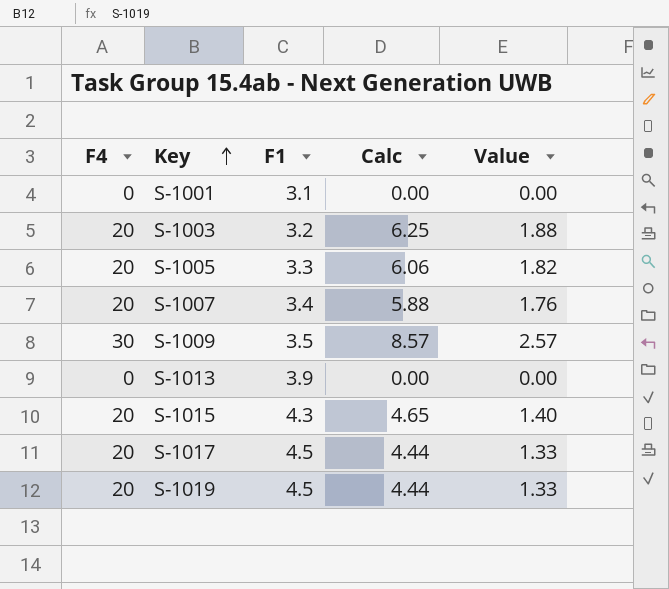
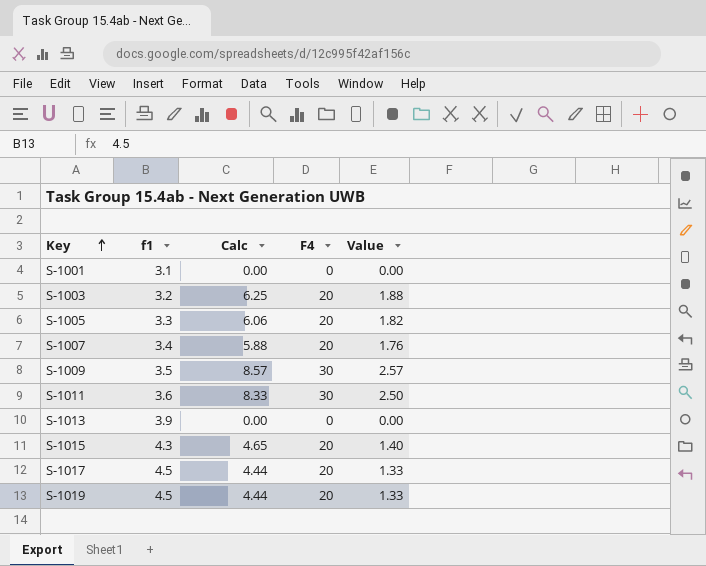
column name: F1 -> f1
column F4 | position: 1 -> 4
row S-1011: none -> 3.6 | 8.33 | 30 | 2.50

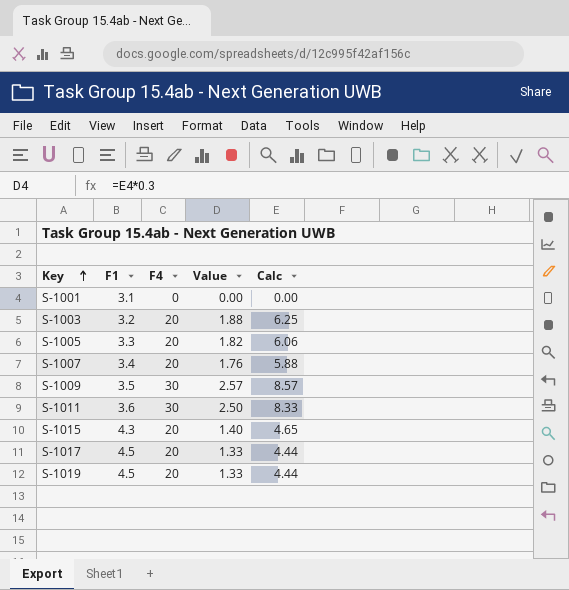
column name: f1 -> F1
column Calc | position: 3 -> 5
row S-1013: 3.9 | 0.00 | 0 | 0.00 -> none

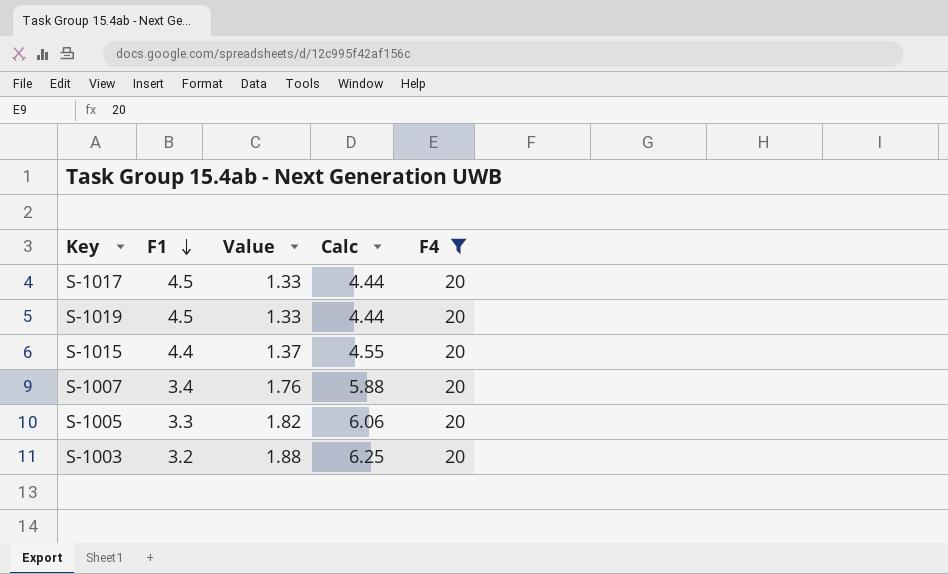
filter: none -> F4 = 20
row order: Key ascending -> F1 descending
column F4 | position: 3 -> 5
S-1015 | F1: 4.3 -> 4.4
S-1015 | Value: 1.40 -> 1.37
S-1015 | Calc: 4.65 -> 4.55

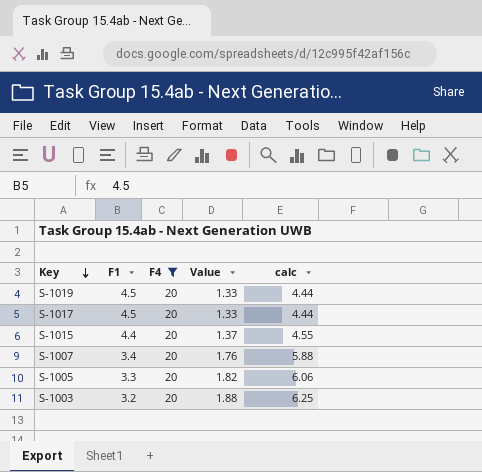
row order: F1 descending -> Key descending
column F4 | position: 5 -> 3
column name: Calc -> calc

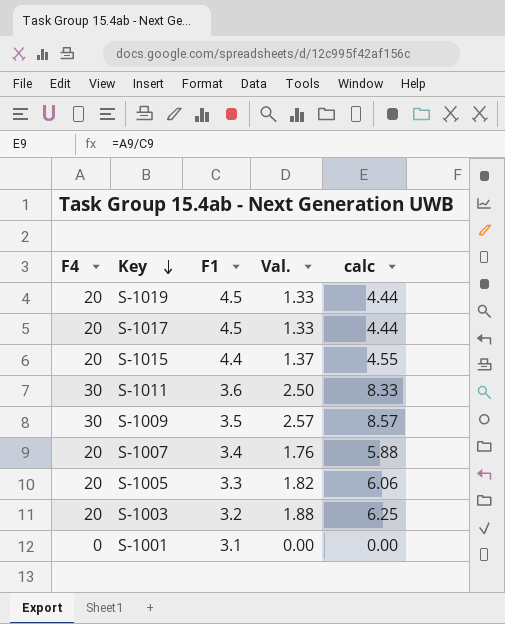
filter: F4 = 20 -> none
column F4 | position: 3 -> 1
column name: Value -> Val.

